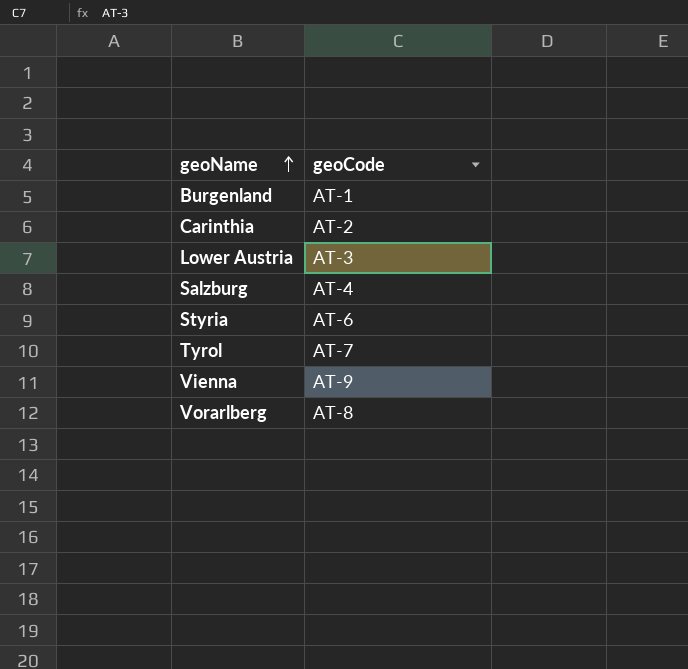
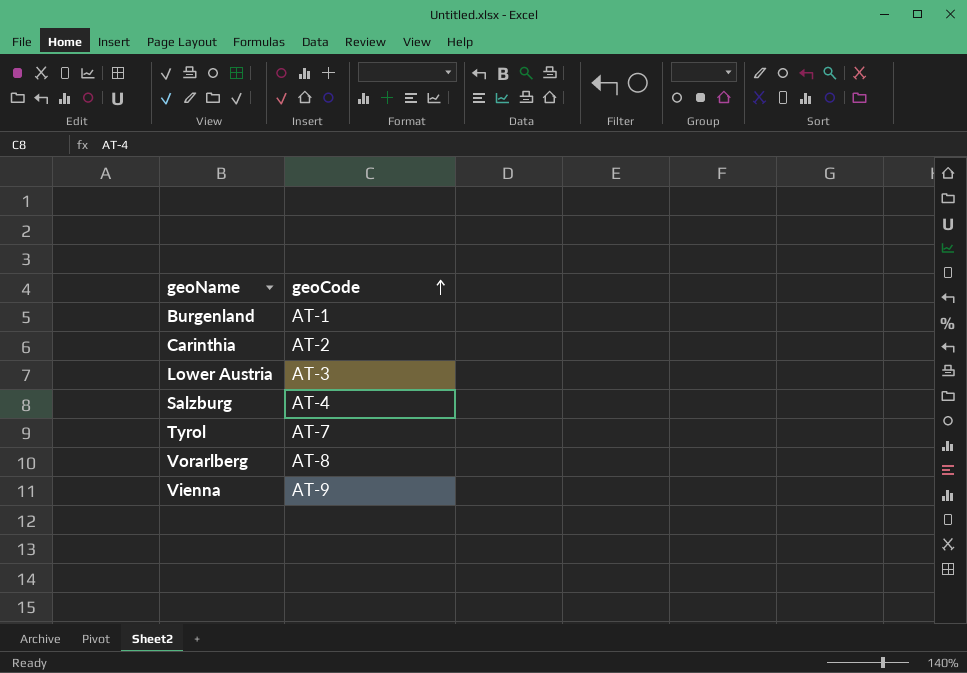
row order: geoName ascending -> geoCode ascending
row Styria: AT-6 -> none

